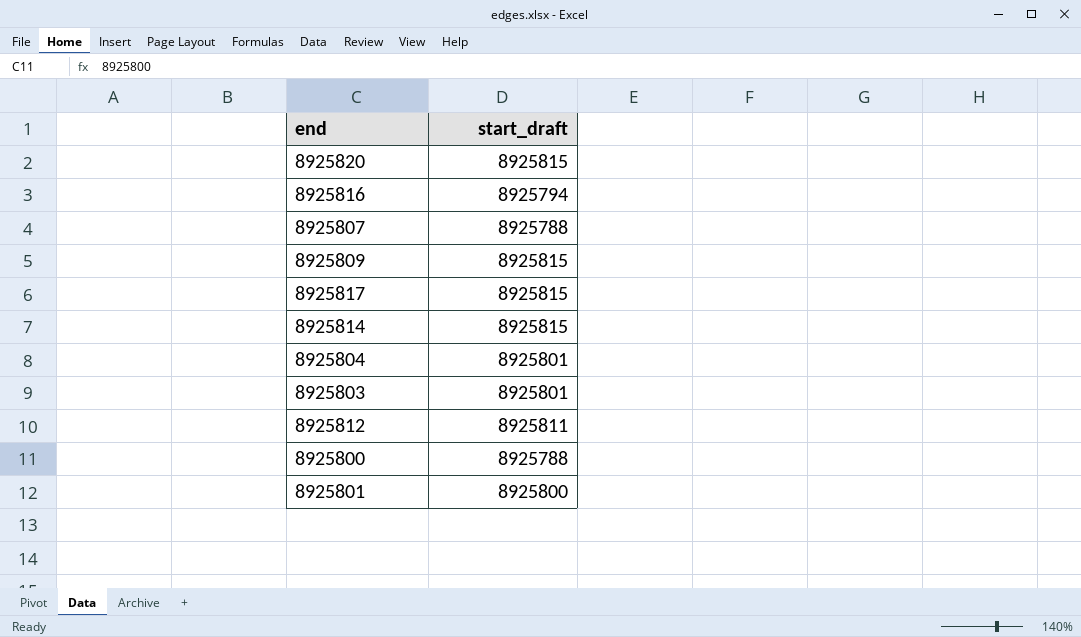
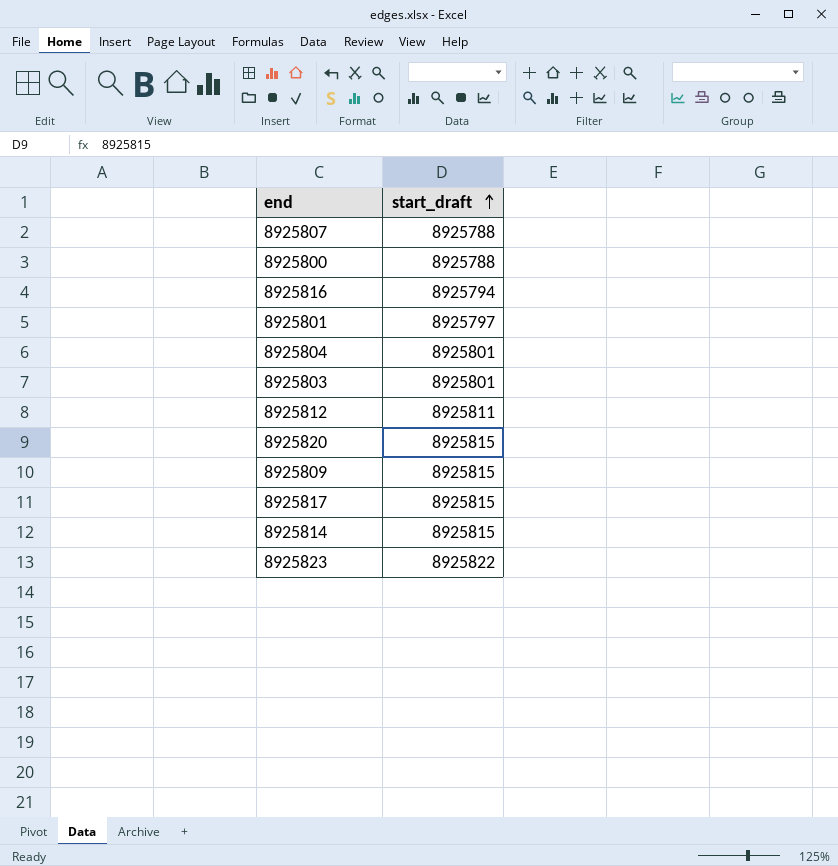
row order: none -> start_draft ascending
8925801 | start_draft: 8925800 -> 8925797
row 8925823: none -> 8925822

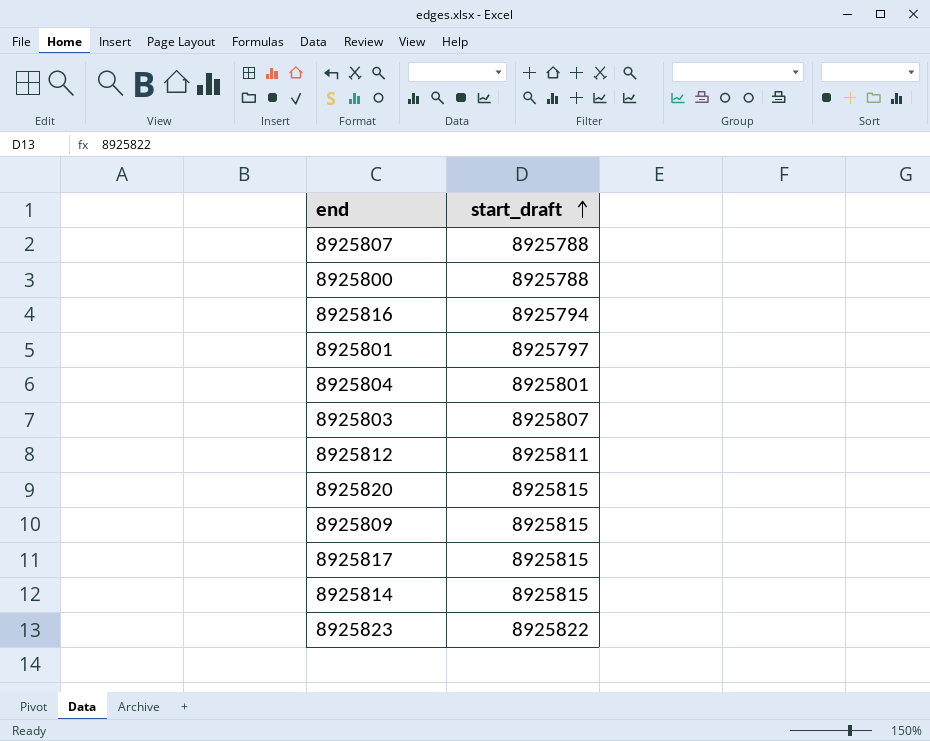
8925803 | start_draft: 8925801 -> 8925807

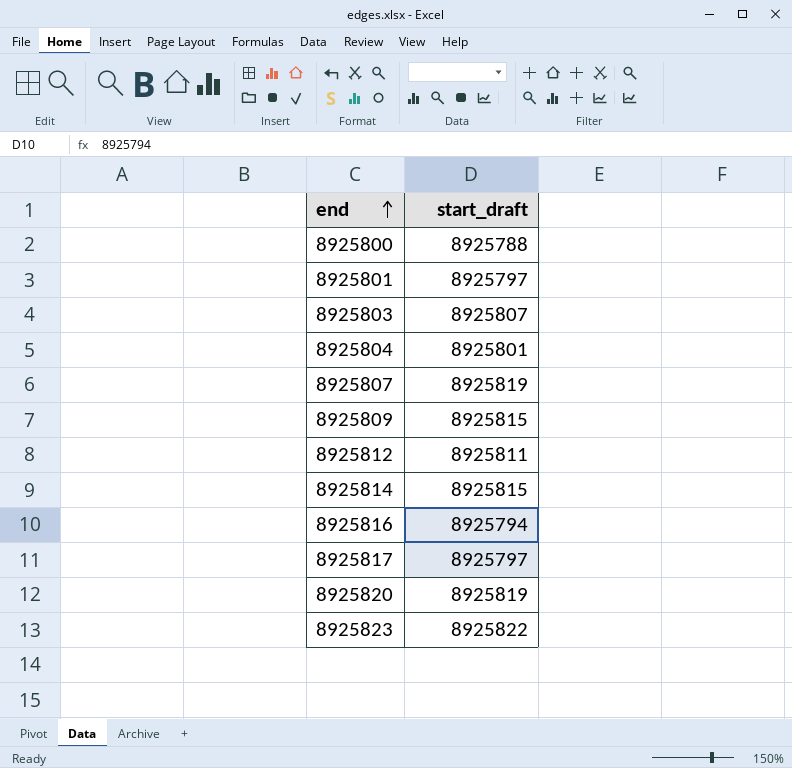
row order: start_draft ascending -> end ascending
8925807 | start_draft: 8925788 -> 8925819
8925817 | start_draft: 8925815 -> 8925797
8925820 | start_draft: 8925815 -> 8925819

